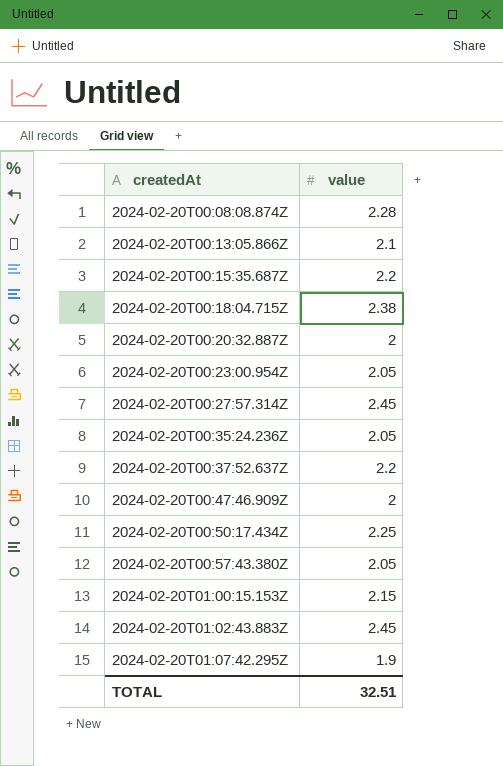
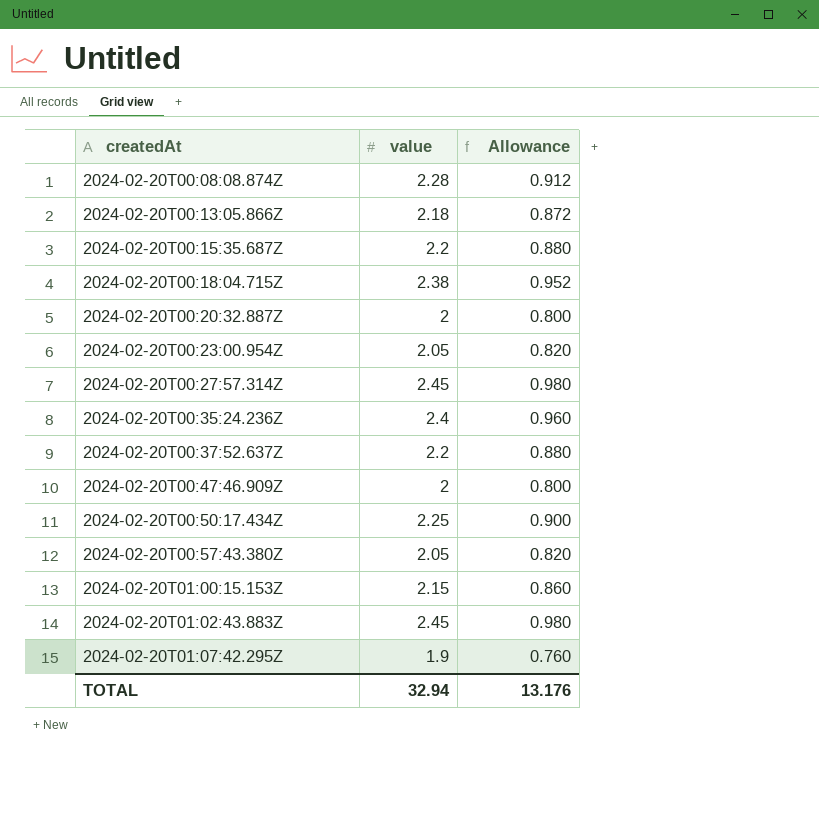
column Allowance | formula: none -> [value] * 0.4
2024-02-20T00:13:05.866Z | value: 2.1 -> 2.18
2024-02-20T00:35:24.236Z | value: 2.05 -> 2.4
TOTAL | value: 32.51 -> 32.94

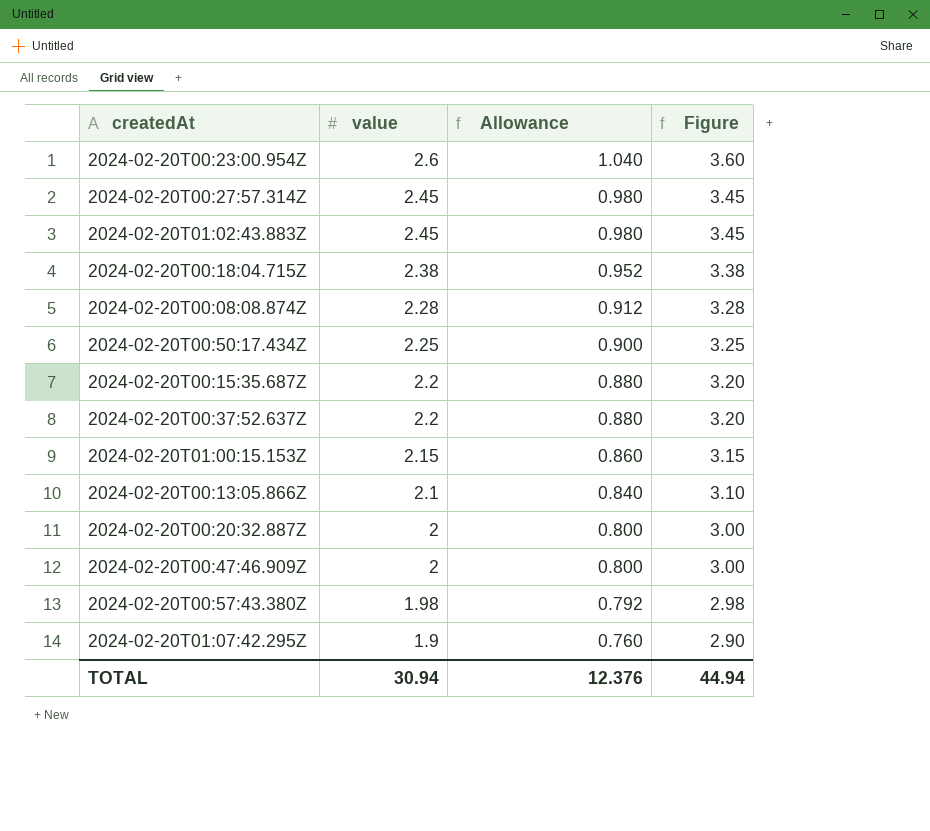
row order: createdAt ascending -> value descending
column Figure | formula: none -> [value] + 1
row 2024-02-20T00:35:24.236Z: 2.4 | 0.960 -> none
2024-02-20T00:23:00.954Z | value: 2.05 -> 2.6
2024-02-20T00:23:00.954Z | Allowance: 0.820 -> 1.040
2024-02-20T00:13:05.866Z | value: 2.18 -> 2.1
2024-02-20T00:13:05.866Z | Allowance: 0.872 -> 0.840
2024-02-20T00:57:43.380Z | value: 2.05 -> 1.98
2024-02-20T00:57:43.380Z | Allowance: 0.820 -> 0.792
TOTAL | value: 32.94 -> 30.94
TOTAL | Allowance: 13.176 -> 12.376

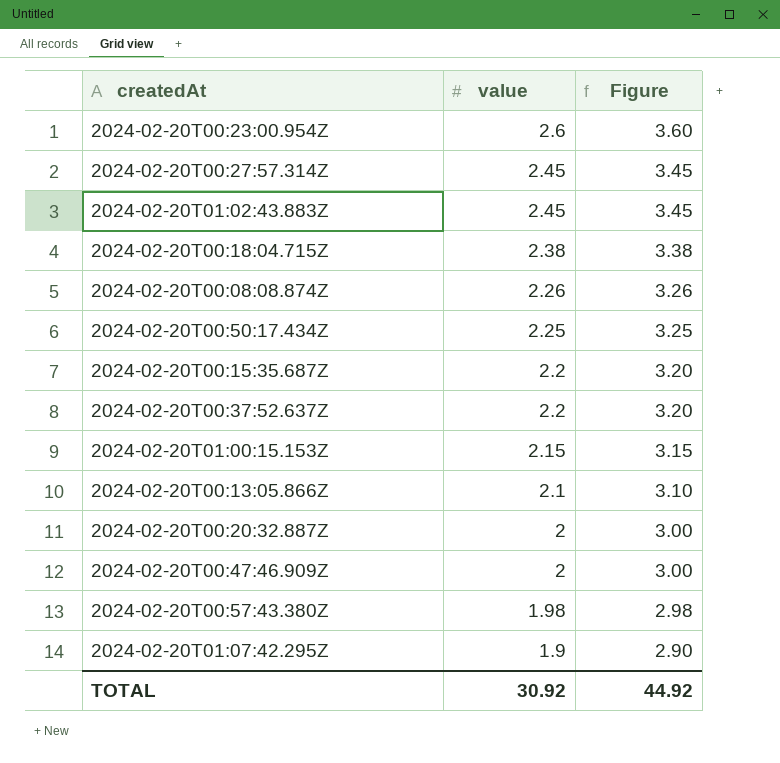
column Allowance | formula: [value] * 0.4 -> none
2024-02-20T00:08:08.874Z | value: 2.28 -> 2.26
2024-02-20T00:08:08.874Z | Figure: 3.28 -> 3.26
TOTAL | value: 30.94 -> 30.92
TOTAL | Figure: 44.94 -> 44.92

